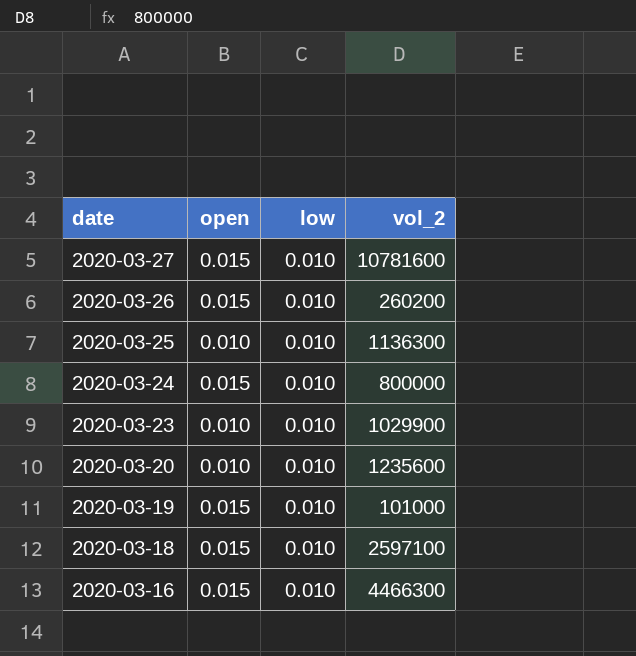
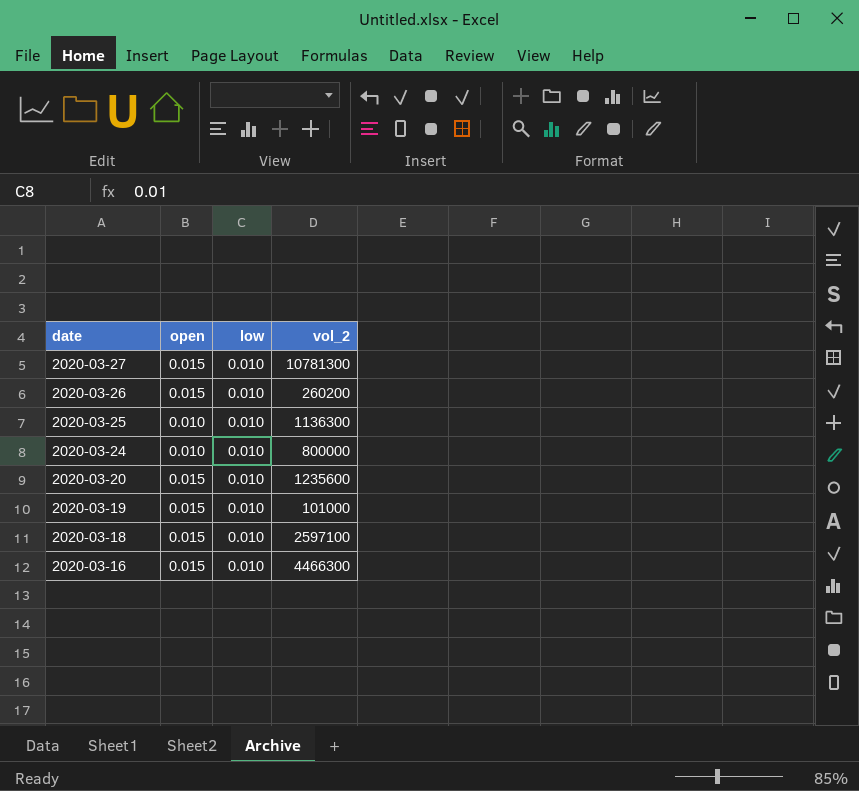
row 2020-03-23: 0.010 | 0.010 | 1029900 -> none
2020-03-27 | vol_2: 10781600 -> 10781300
2020-03-24 | open: 0.015 -> 0.010
2020-03-20 | open: 0.010 -> 0.015

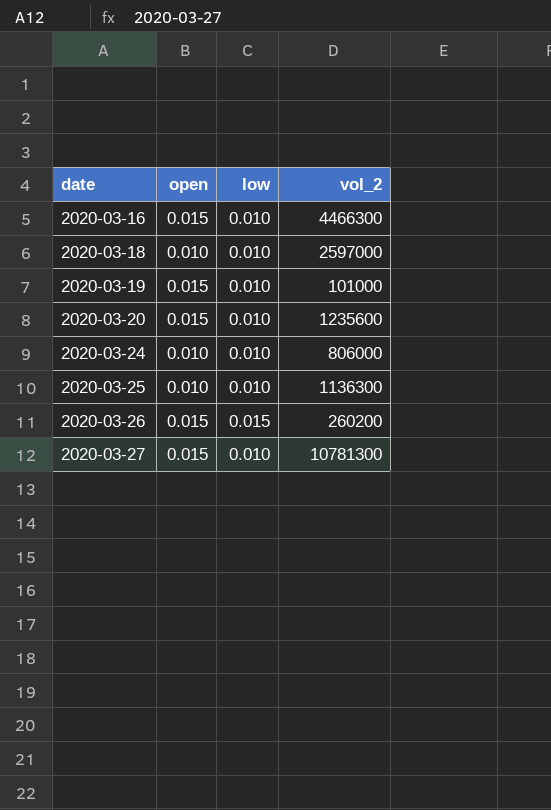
row order: date descending -> date ascending
2020-03-18 | open: 0.015 -> 0.010
2020-03-18 | vol_2: 2597100 -> 2597000
2020-03-24 | vol_2: 800000 -> 806000
2020-03-26 | low: 0.010 -> 0.015

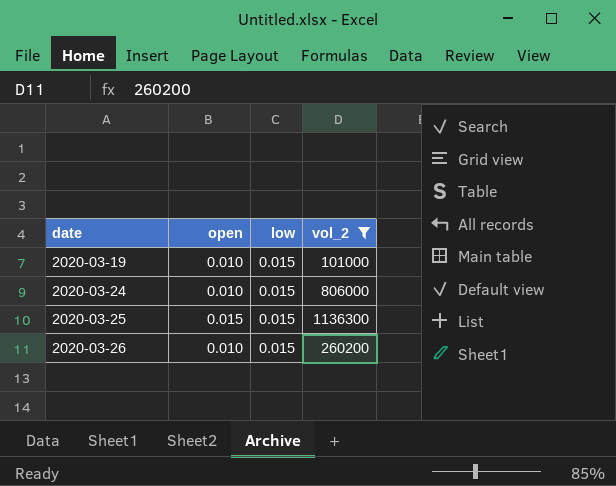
filter: none -> vol_2 <= 1136300
2020-03-19 | open: 0.015 -> 0.010
2020-03-19 | low: 0.010 -> 0.015
2020-03-24 | low: 0.010 -> 0.015
2020-03-25 | open: 0.010 -> 0.015
2020-03-25 | low: 0.010 -> 0.015
2020-03-26 | open: 0.015 -> 0.010

